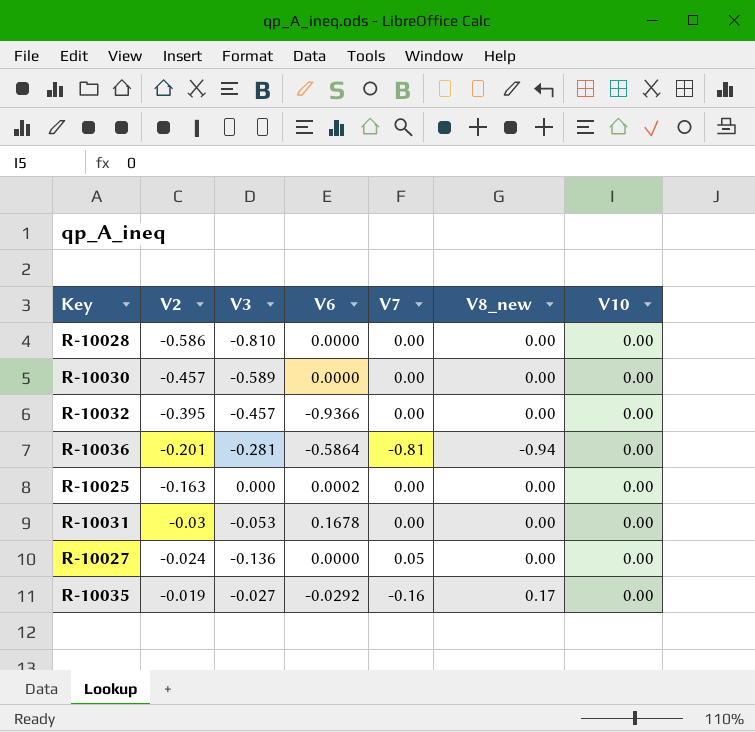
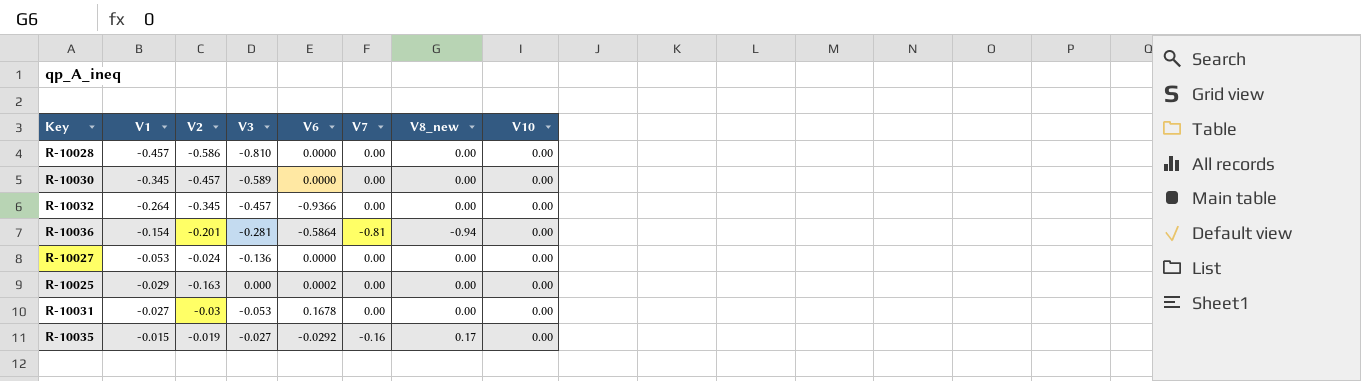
row order: V2 ascending -> V1 ascending
column V1 | position: none -> 2
R-10032 | V2: -0.395 -> -0.345
R-10027 | V7: 0.05 -> 0.00

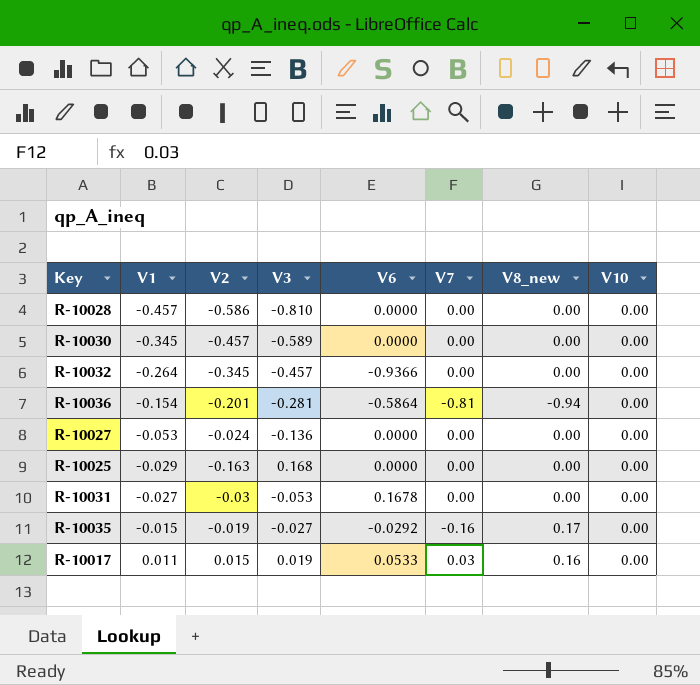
R-10025 | V3: 0.000 -> 0.168
R-10025 | V6: 0.0002 -> 0.0000
row R-10017: none -> 0.011 | 0.015 | 0.019 | 0.0533 | 0.03 | 0.16 | 0.00

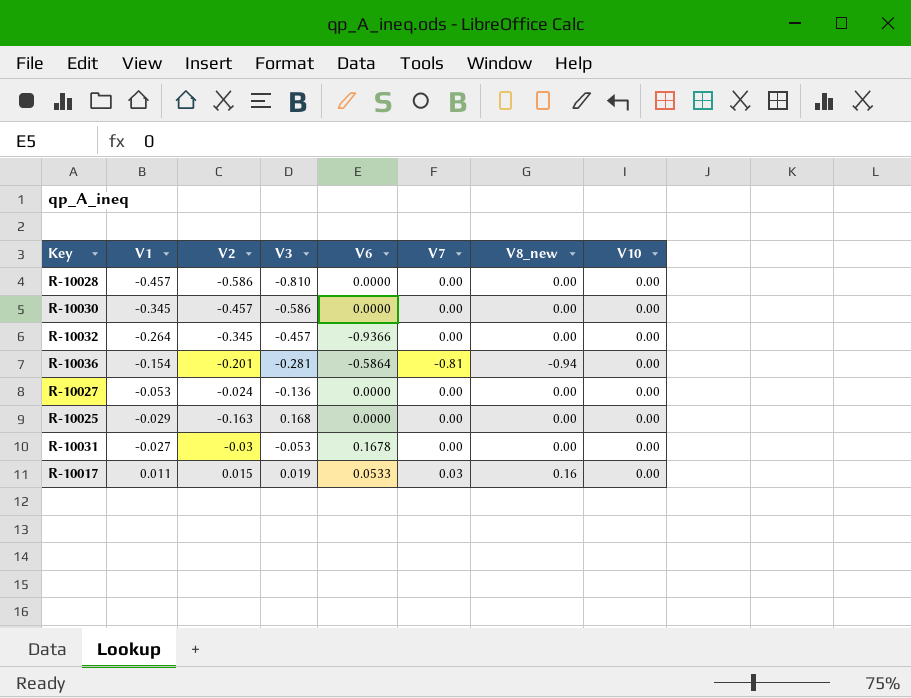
row R-10035: -0.015 | -0.019 | -0.027 | -0.0292 | -0.16 | 0.17 | 0.00 -> none
R-10030 | V3: -0.589 -> -0.586

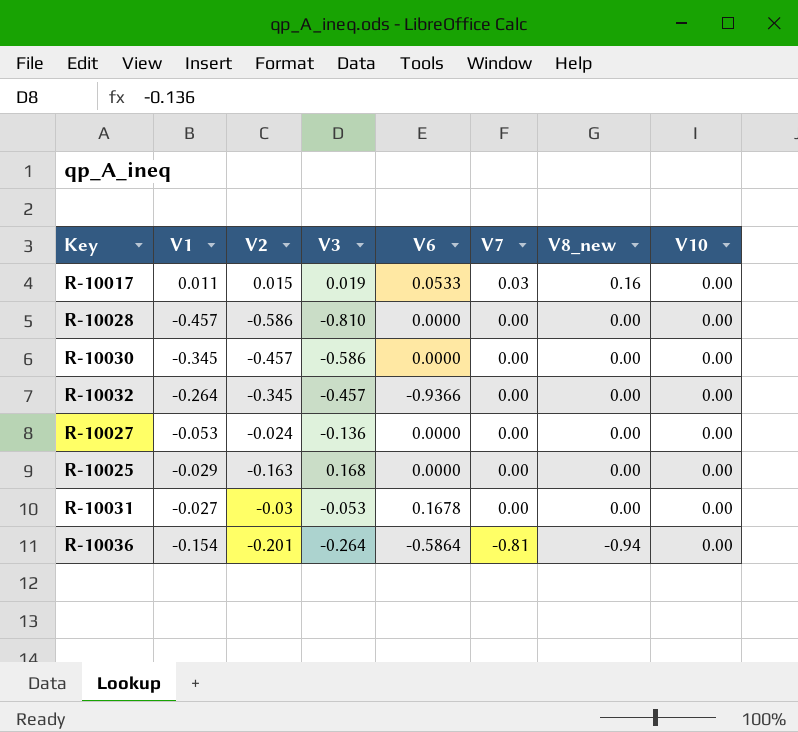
row order: V1 ascending -> V7 descending
R-10036 | V3: -0.281 -> -0.264

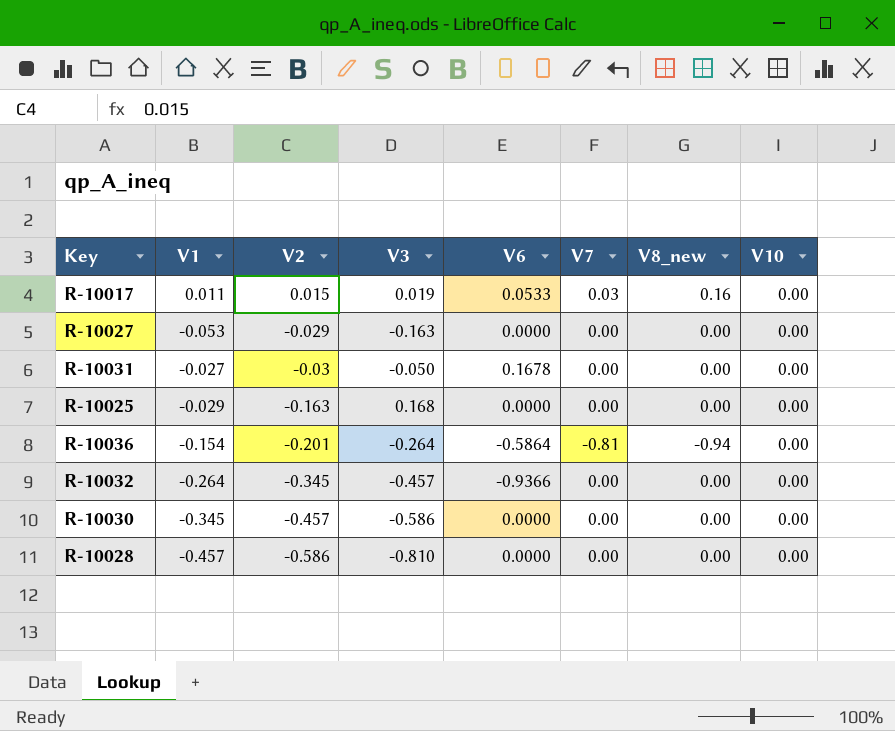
row order: V7 descending -> V2 descending
R-10027 | V2: -0.024 -> -0.029
R-10027 | V3: -0.136 -> -0.163
R-10031 | V3: -0.053 -> -0.050

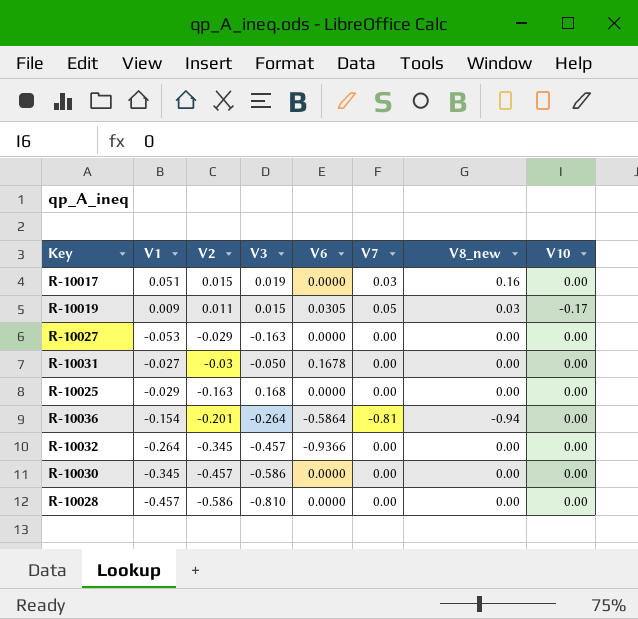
R-10017 | V1: 0.011 -> 0.051
R-10017 | V6: 0.0533 -> 0.0000
row R-10019: none -> 0.009 | 0.011 | 0.015 | 0.0305 | 0.05 | 0.03 | -0.17

